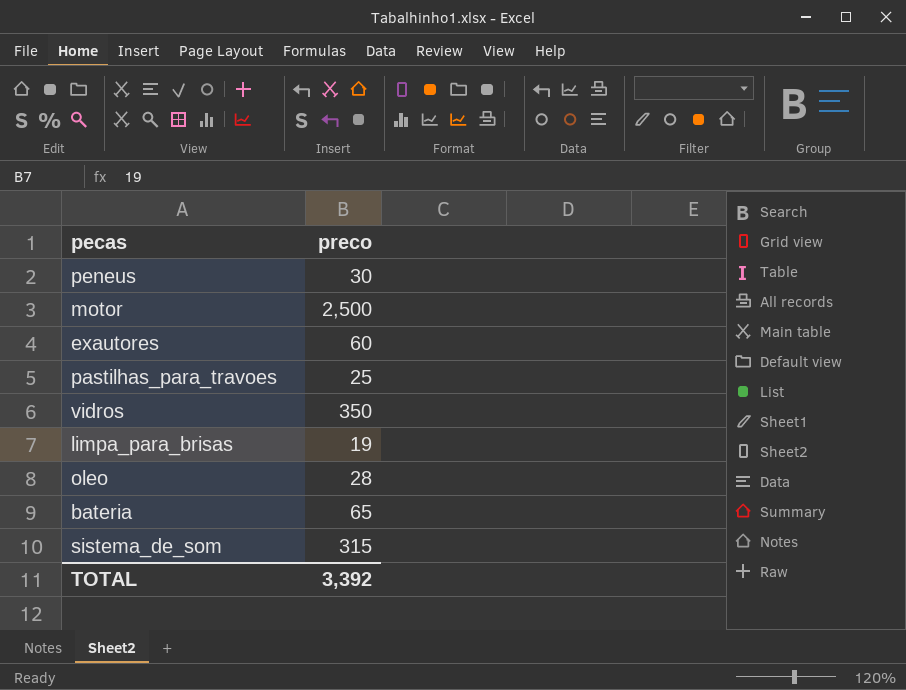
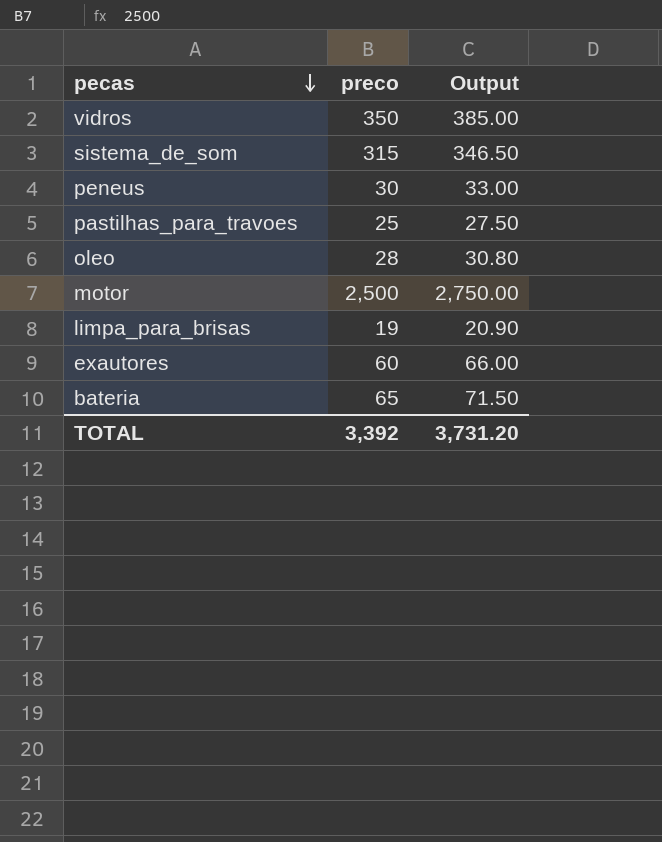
row order: none -> pecas descending
column Output | formula: none -> [preco] * 1.1

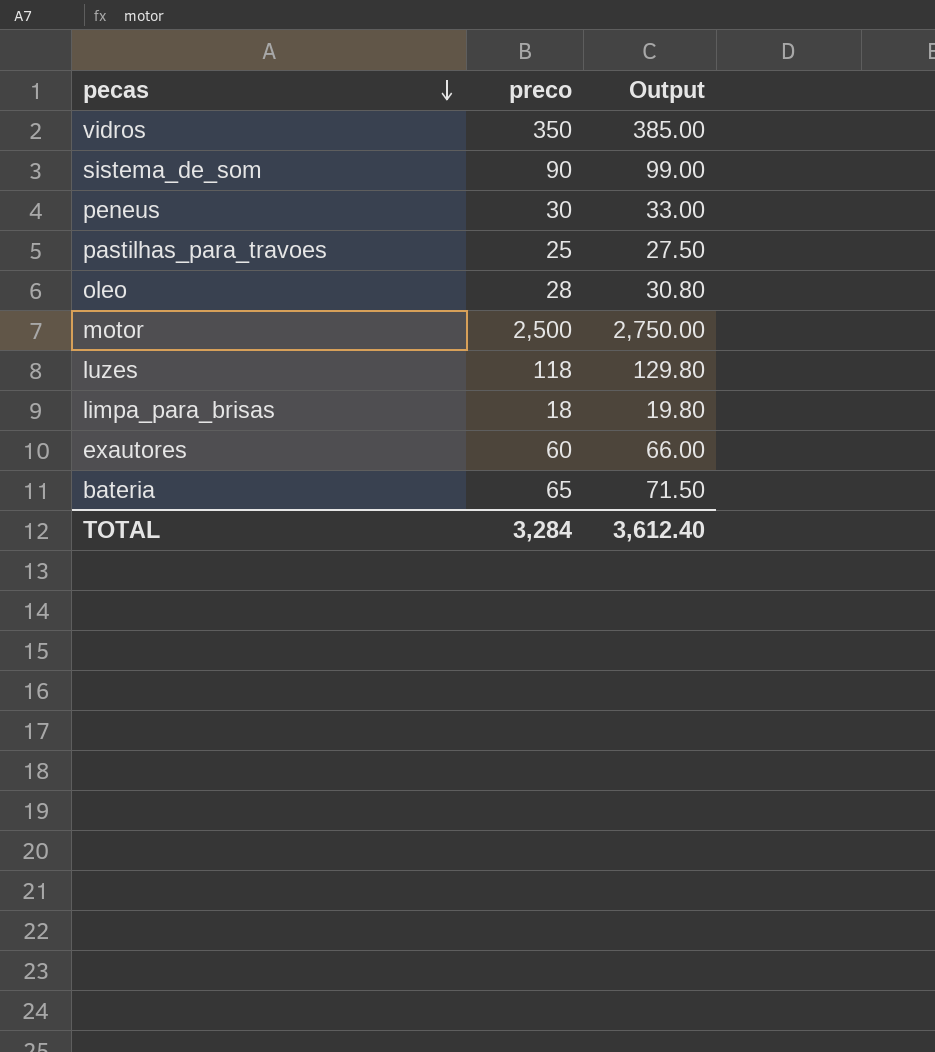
sistema_de_som | preco: 315 -> 90
sistema_de_som | Output: 346.50 -> 99.00
row luzes: none -> 118 | 129.80
limpa_para_brisas | preco: 19 -> 18
limpa_para_brisas | Output: 20.90 -> 19.80
TOTAL | preco: 3,392 -> 3,284
TOTAL | Output: 3,731.20 -> 3,612.40

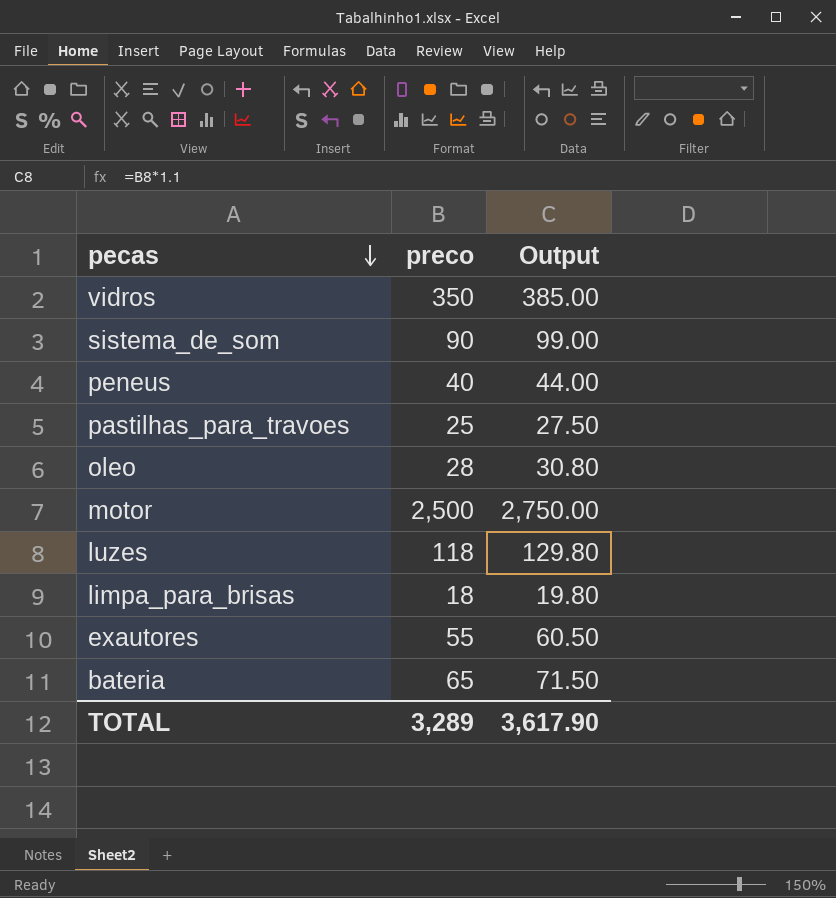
peneus | preco: 30 -> 40
peneus | Output: 33.00 -> 44.00
exautores | preco: 60 -> 55
exautores | Output: 66.00 -> 60.50
TOTAL | preco: 3,284 -> 3,289
TOTAL | Output: 3,612.40 -> 3,617.90

